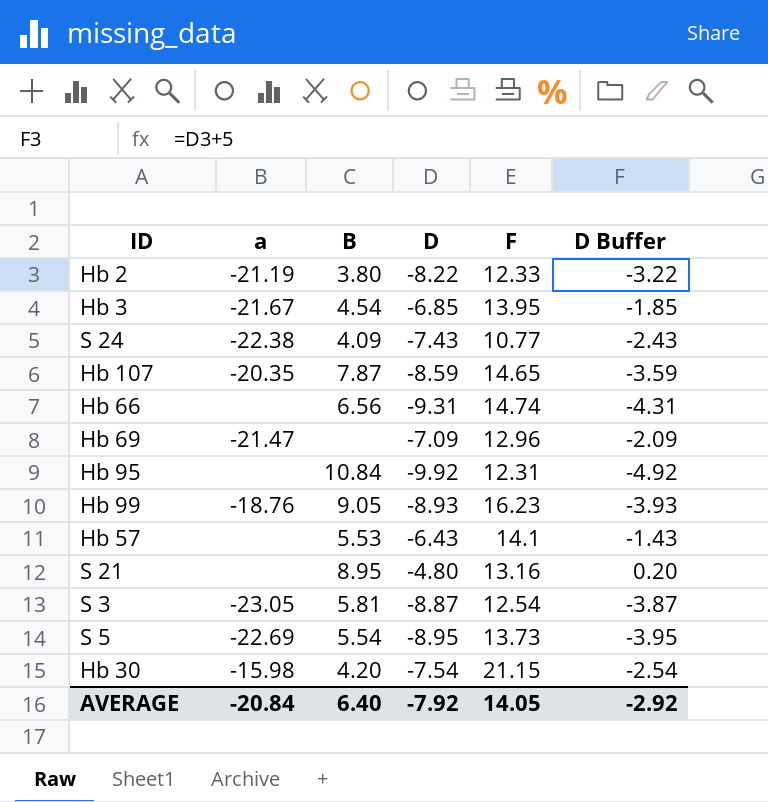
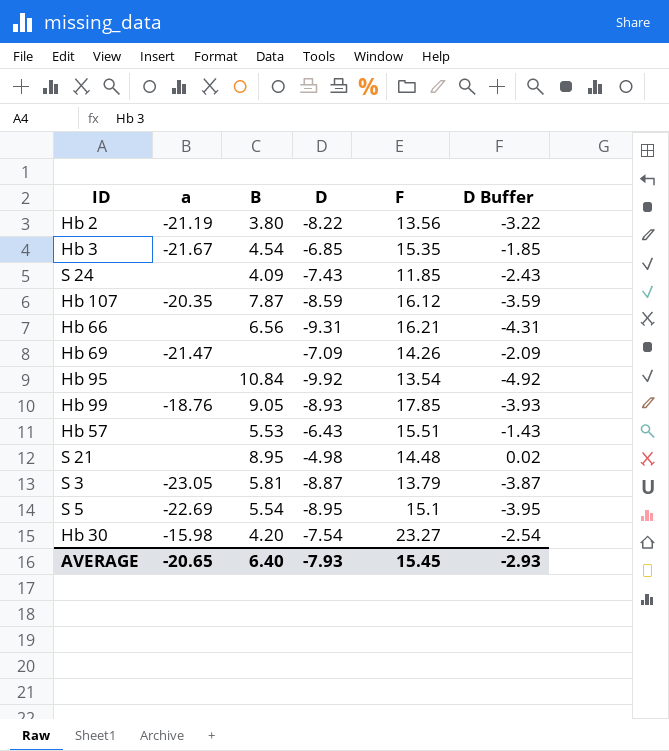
Hb 2 | F: 12.33 -> 13.56
Hb 3 | F: 13.95 -> 15.35
S 24 | a: -22.38 -> none
S 24 | F: 10.77 -> 11.85
Hb 107 | F: 14.65 -> 16.12
Hb 66 | F: 14.74 -> 16.21
Hb 69 | F: 12.96 -> 14.26
Hb 95 | F: 12.31 -> 13.54
Hb 99 | F: 16.23 -> 17.85
Hb 57 | F: 14.1 -> 15.51
S 21 | D: -4.80 -> -4.98
S 21 | F: 13.16 -> 14.48
S 21 | D Buffer: 0.20 -> 0.02
S 3 | F: 12.54 -> 13.79
S 5 | F: 13.73 -> 15.1
Hb 30 | F: 21.15 -> 23.27
AVERAGE | a: -20.84 -> -20.65
AVERAGE | D: -7.92 -> -7.93
AVERAGE | F: 14.05 -> 15.45
AVERAGE | D Buffer: -2.92 -> -2.93

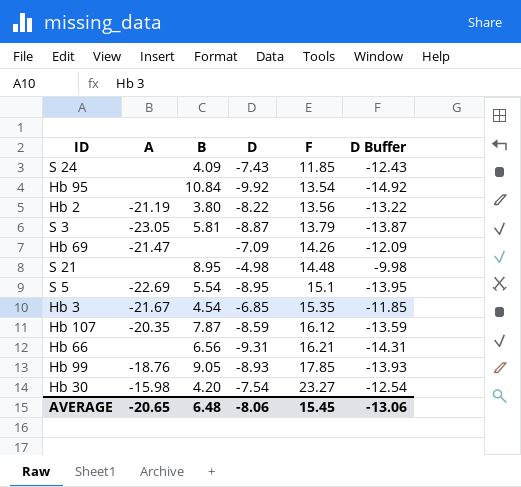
row order: none -> F ascending
column name: a -> A
column D Buffer | formula: [D] + 5 -> [D] - 5
row Hb 57: none | 5.53 | -6.43 | 15.51 | -1.43 -> none
AVERAGE | B: 6.40 -> 6.48
AVERAGE | D: -7.93 -> -8.06
AVERAGE | D Buffer: -2.93 -> -13.06

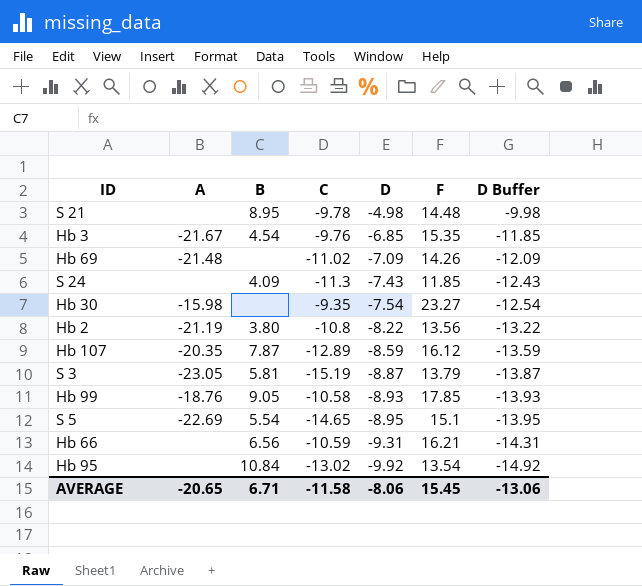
row order: F ascending -> D descending
column C | position: none -> 4
Hb 69 | A: -21.47 -> -21.48
Hb 30 | B: 4.20 -> none
AVERAGE | B: 6.48 -> 6.71

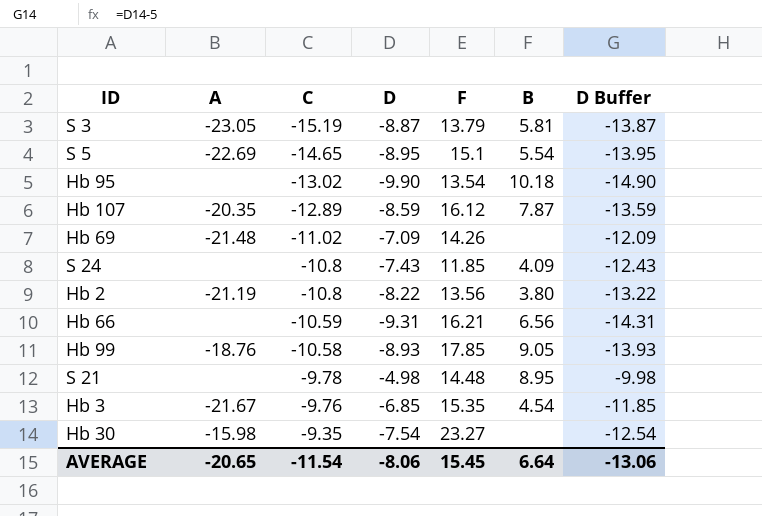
row order: D descending -> C ascending
column B | position: 3 -> 6
Hb 95 | D: -9.92 -> -9.90
Hb 95 | B: 10.84 -> 10.18
Hb 95 | D Buffer: -14.92 -> -14.90
S 24 | C: -11.3 -> -10.8
AVERAGE | C: -11.58 -> -11.54
AVERAGE | B: 6.71 -> 6.64

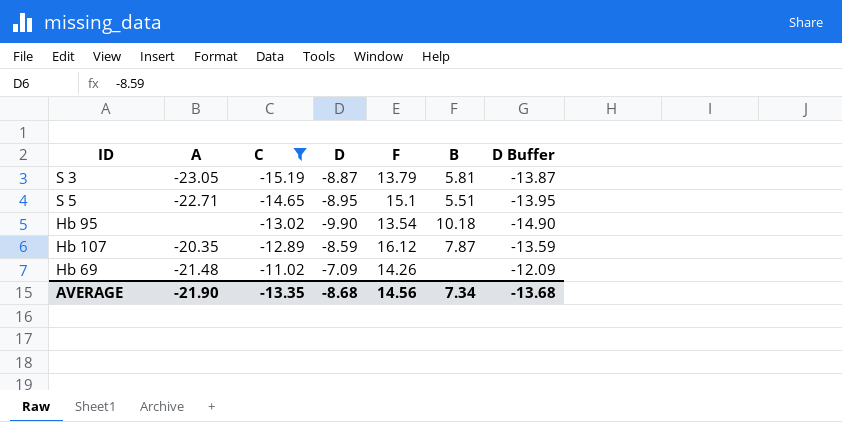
filter: none -> C <= -11.02
S 5 | A: -22.69 -> -22.71
S 5 | B: 5.54 -> 5.51
AVERAGE | A: -20.65 -> -21.90
AVERAGE | C: -11.54 -> -13.35
AVERAGE | D: -8.06 -> -8.68
AVERAGE | F: 15.45 -> 14.56
AVERAGE | B: 6.64 -> 7.34
AVERAGE | D Buffer: -13.06 -> -13.68

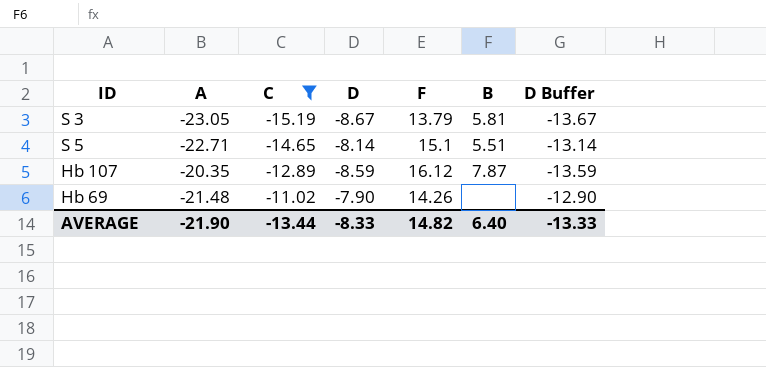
row Hb 95: none | -13.02 | -9.90 | 13.54 | 10.18 | -14.90 -> none
S 3 | D: -8.87 -> -8.67
S 3 | D Buffer: -13.87 -> -13.67
S 5 | D: -8.95 -> -8.14
S 5 | D Buffer: -13.95 -> -13.14
Hb 69 | D: -7.09 -> -7.90
Hb 69 | D Buffer: -12.09 -> -12.90
AVERAGE | C: -13.35 -> -13.44
AVERAGE | D: -8.68 -> -8.33
AVERAGE | F: 14.56 -> 14.82
AVERAGE | B: 7.34 -> 6.40
AVERAGE | D Buffer: -13.68 -> -13.33

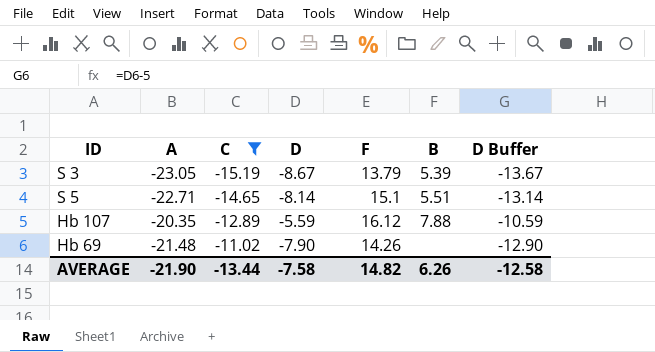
S 3 | B: 5.81 -> 5.39
Hb 107 | D: -8.59 -> -5.59
Hb 107 | B: 7.87 -> 7.88
Hb 107 | D Buffer: -13.59 -> -10.59
AVERAGE | D: -8.33 -> -7.58
AVERAGE | B: 6.40 -> 6.26
AVERAGE | D Buffer: -13.33 -> -12.58

